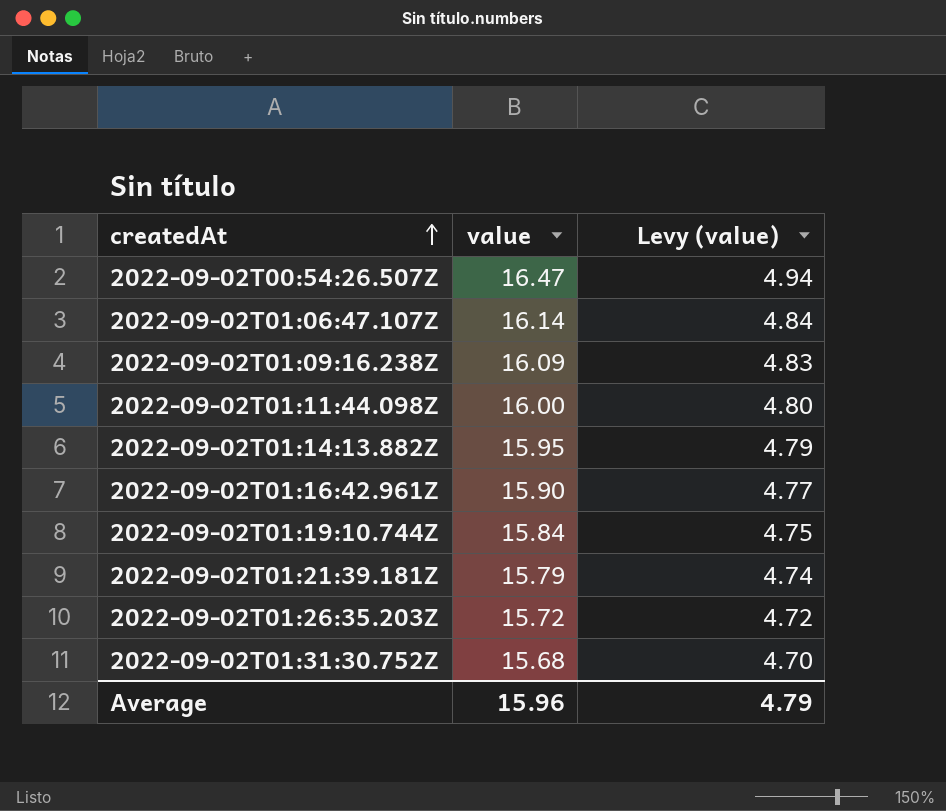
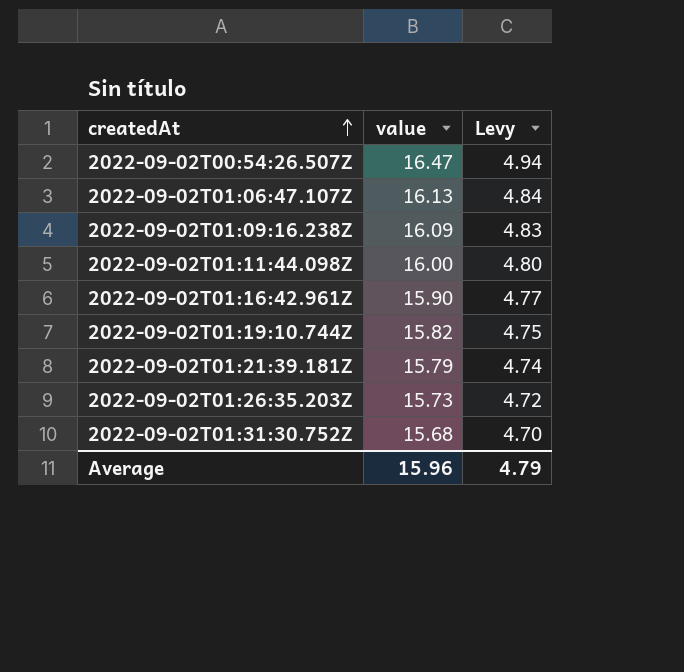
column name: Levy (value) -> Levy
row 2022-09-02T01:14:13.882Z: 15.95 | 4.79 -> none
2022-09-02T01:06:47.107Z | value: 16.14 -> 16.13
2022-09-02T01:19:10.744Z | value: 15.84 -> 15.82
2022-09-02T01:26:35.203Z | value: 15.72 -> 15.73

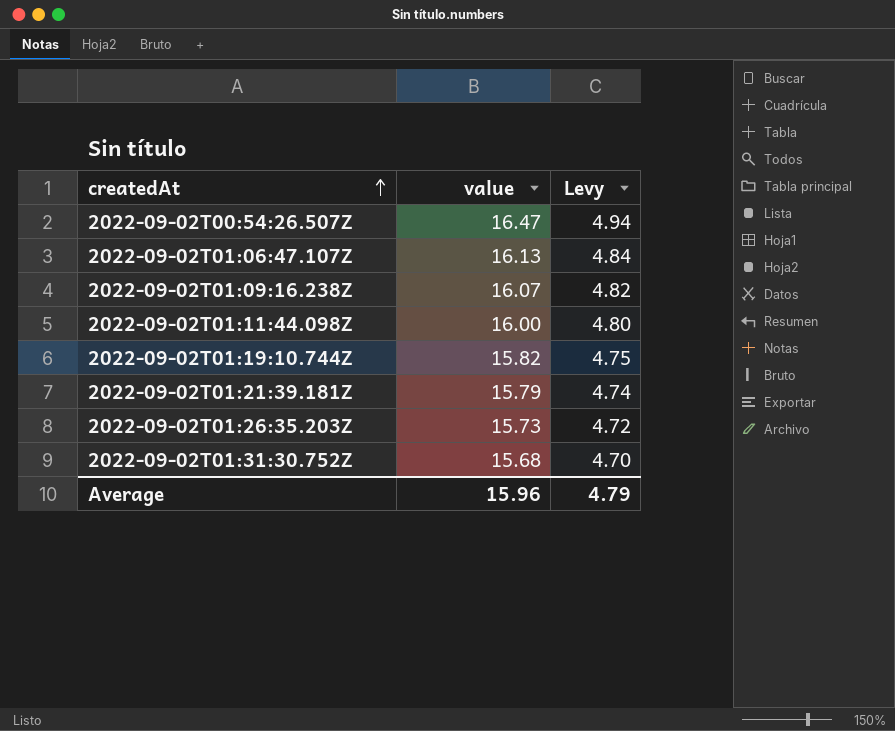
row 2022-09-02T01:16:42.961Z: 15.90 | 4.77 -> none
2022-09-02T01:09:16.238Z | value: 16.09 -> 16.07
2022-09-02T01:09:16.238Z | Levy: 4.83 -> 4.82

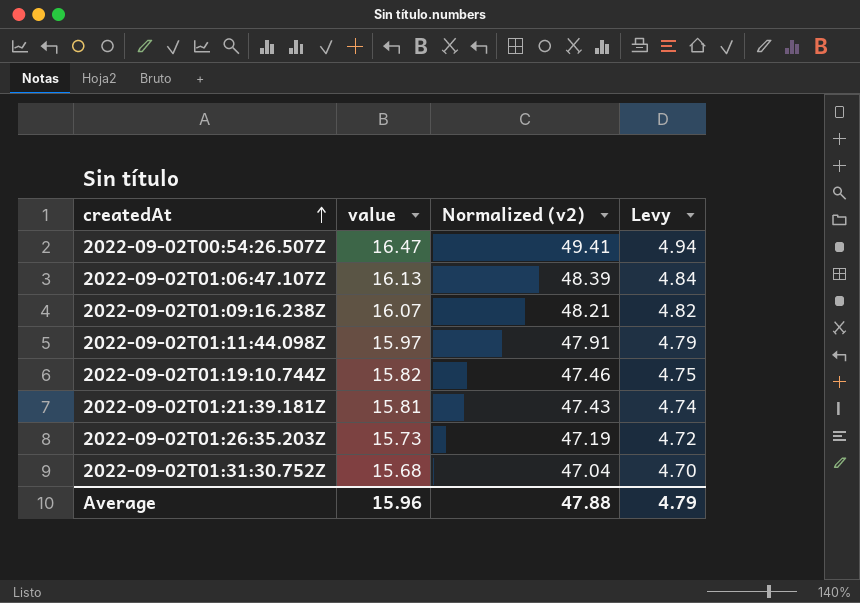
column Normalized (v2) | formula: none -> [value] * 3
2022-09-02T01:11:44.098Z | value: 16.00 -> 15.97
2022-09-02T01:11:44.098Z | Levy: 4.80 -> 4.79
2022-09-02T01:21:39.181Z | value: 15.79 -> 15.81

